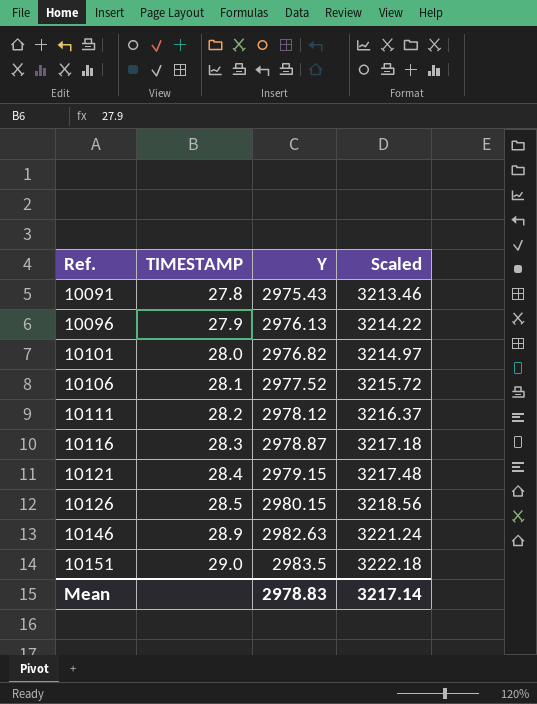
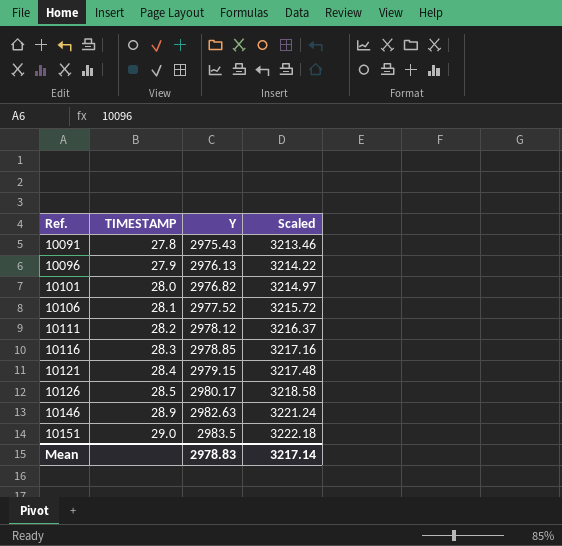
10116 | Y: 2978.87 -> 2978.85
10116 | Scaled: 3217.18 -> 3217.16
10126 | Y: 2980.15 -> 2980.17
10126 | Scaled: 3218.56 -> 3218.58

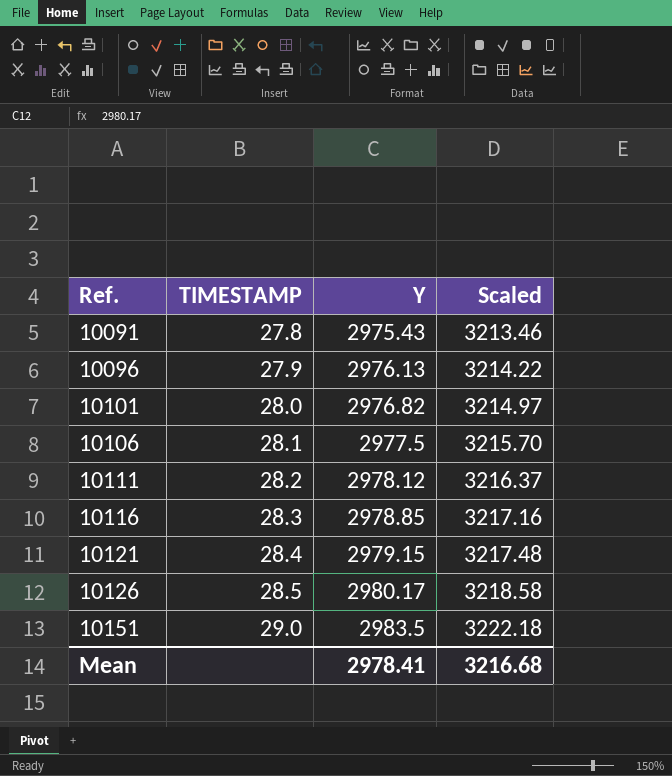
row 10146: 28.9 | 2982.63 | 3221.24 -> none
10106 | Y: 2977.52 -> 2977.5
10106 | Scaled: 3215.72 -> 3215.70
Mean | Y: 2978.83 -> 2978.41
Mean | Scaled: 3217.14 -> 3216.68

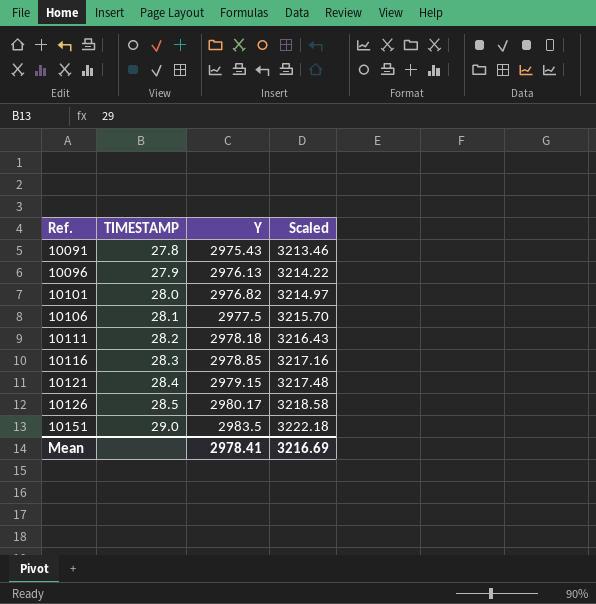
10111 | Y: 2978.12 -> 2978.18
10111 | Scaled: 3216.37 -> 3216.43
Mean | Scaled: 3216.68 -> 3216.69

